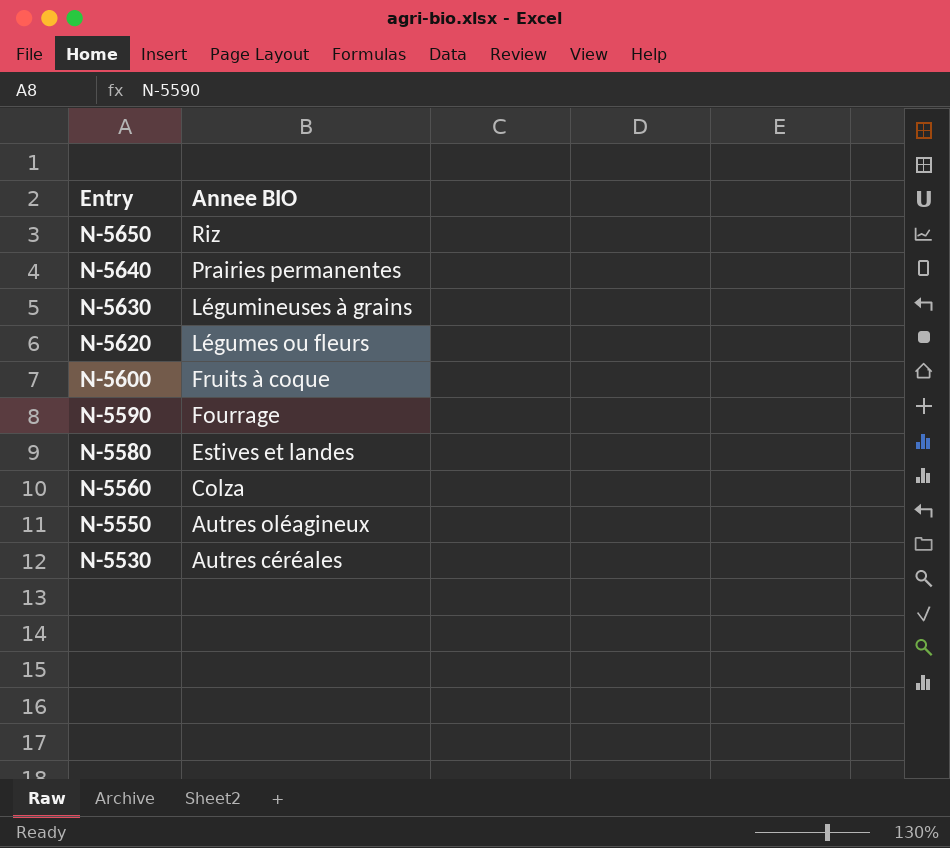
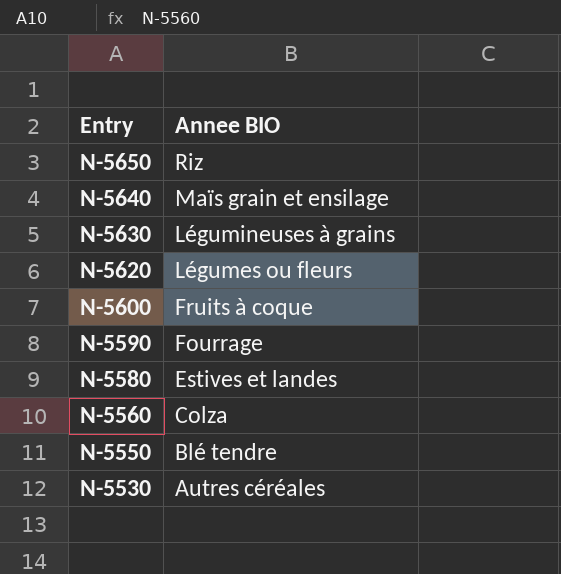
N-5640 | Annee BIO: Prairies permanentes -> Maïs grain et ensilage
N-5550 | Annee BIO: Autres oléagineux -> Blé tendre

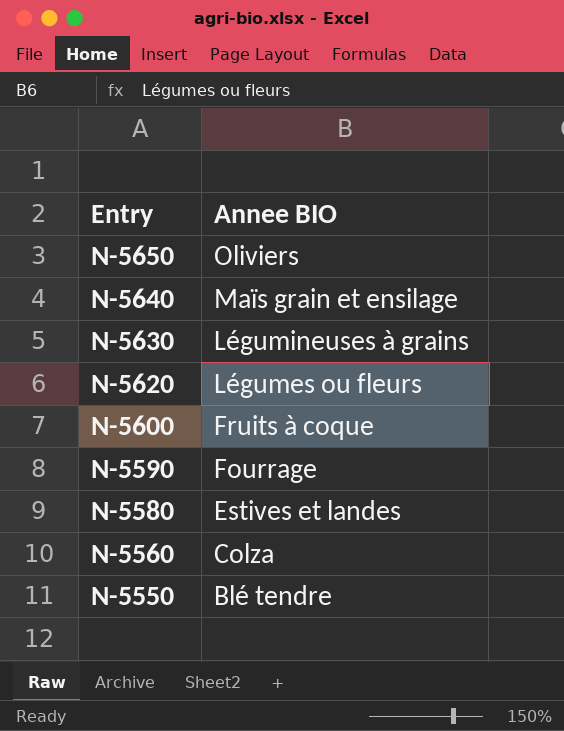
row N-5530: Autres céréales -> none
N-5650 | Annee BIO: Riz -> Oliviers

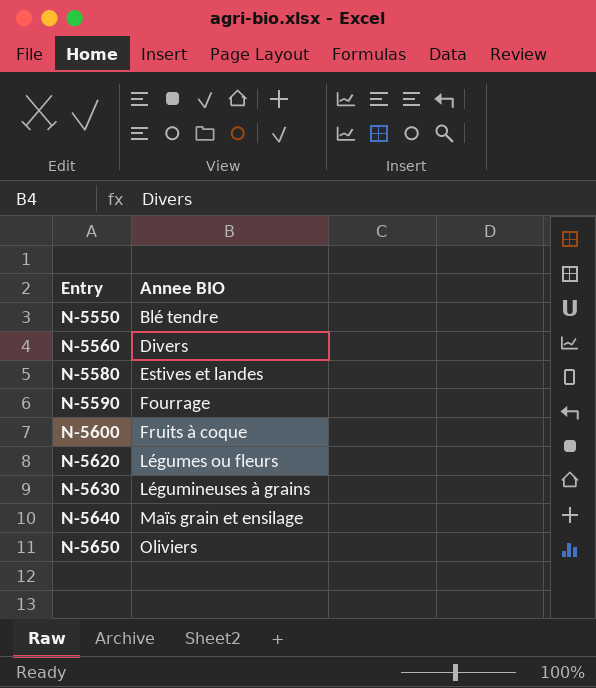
row order: Entry descending -> Entry ascending
N-5560 | Annee BIO: Colza -> Divers

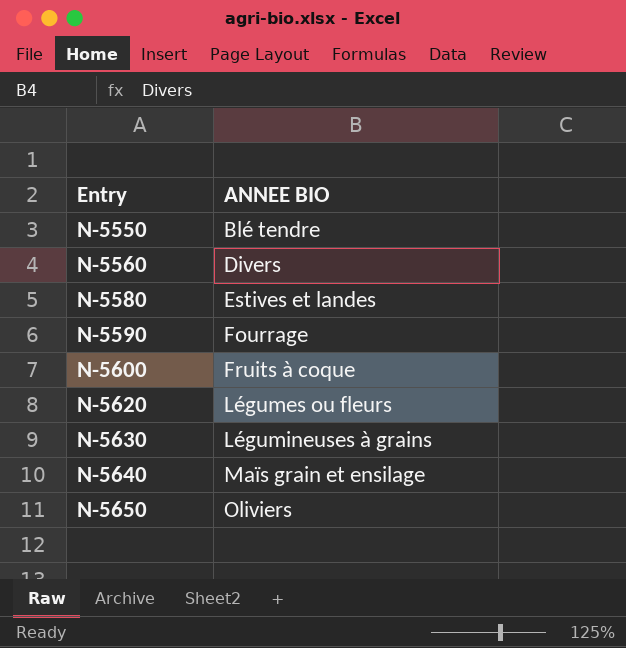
column name: Annee BIO -> ANNEE BIO

